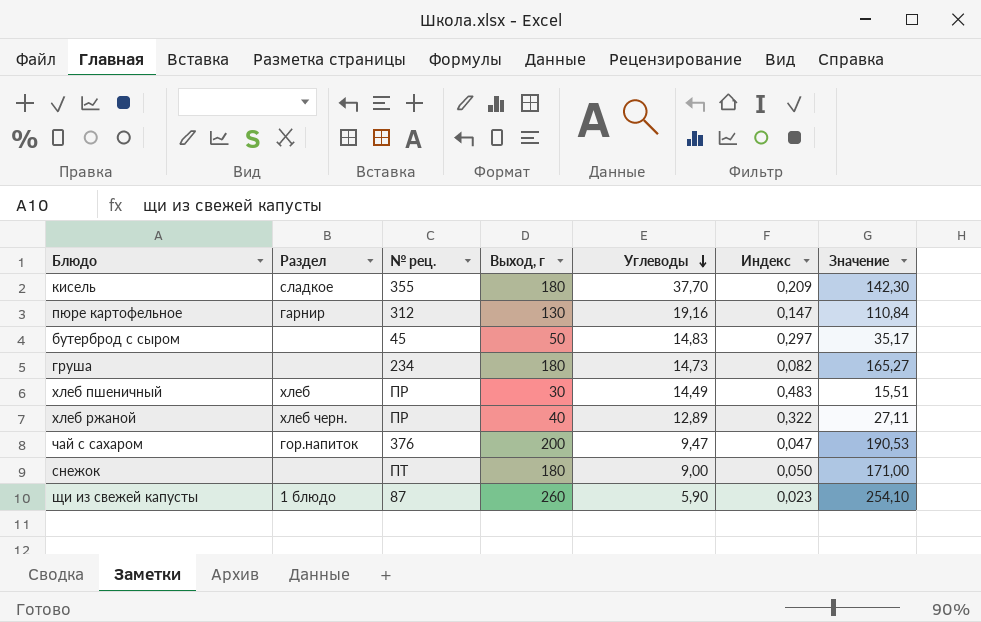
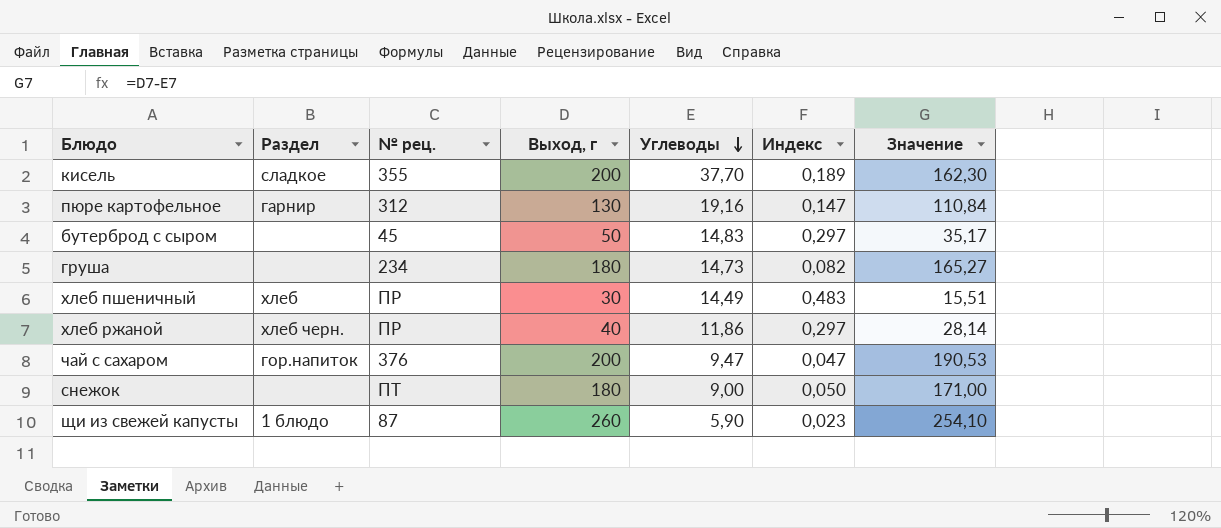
кисель | Выход, г: 180 -> 200
кисель | Индекс: 0,209 -> 0,189
кисель | Значение: 142,30 -> 162,30
хлеб ржаной | Углеводы: 12,89 -> 11,86
хлеб ржаной | Индекс: 0,322 -> 0,297
хлеб ржаной | Значение: 27,11 -> 28,14

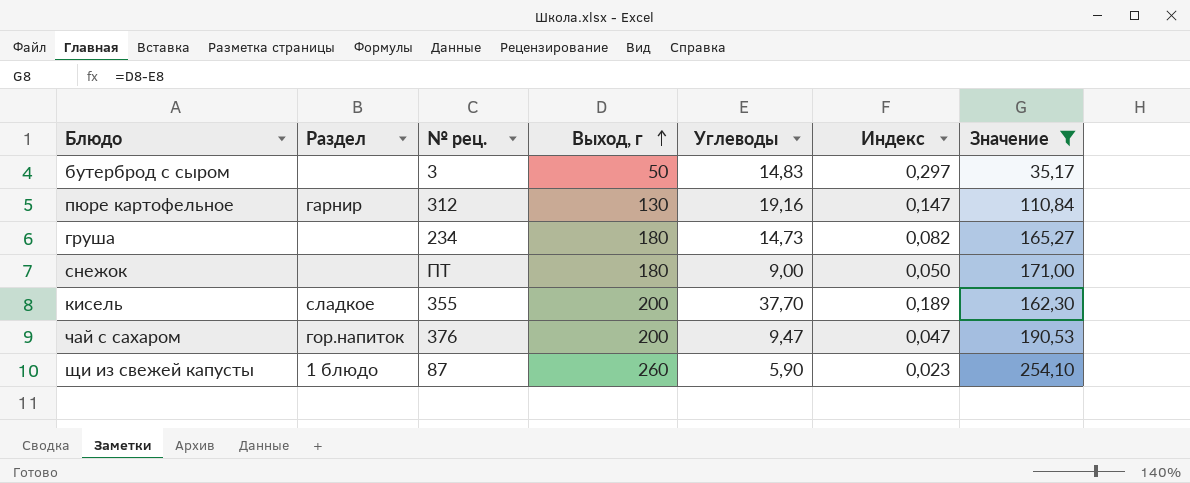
filter: none -> Значение >= 35,17
row order: Углеводы descending -> Выход, г ascending
бутерброд с сыром | № рец.: 45 -> 3

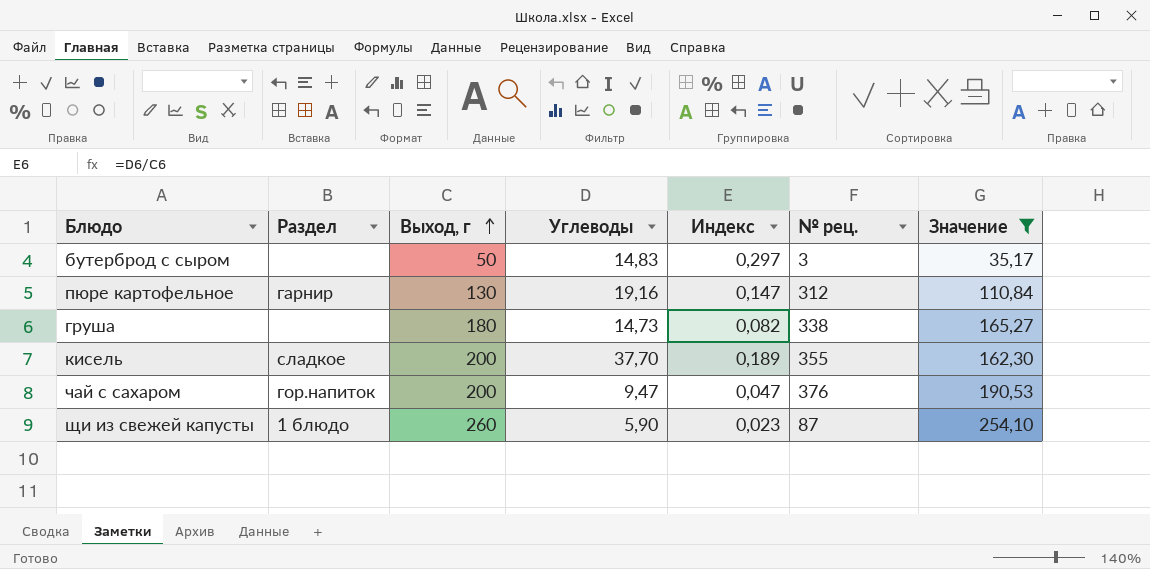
column № рец. | position: 3 -> 6
row снежок: none | ПТ | 180 | 9,00 | 0,050 | 171,00 -> none
груша | № рец.: 234 -> 338

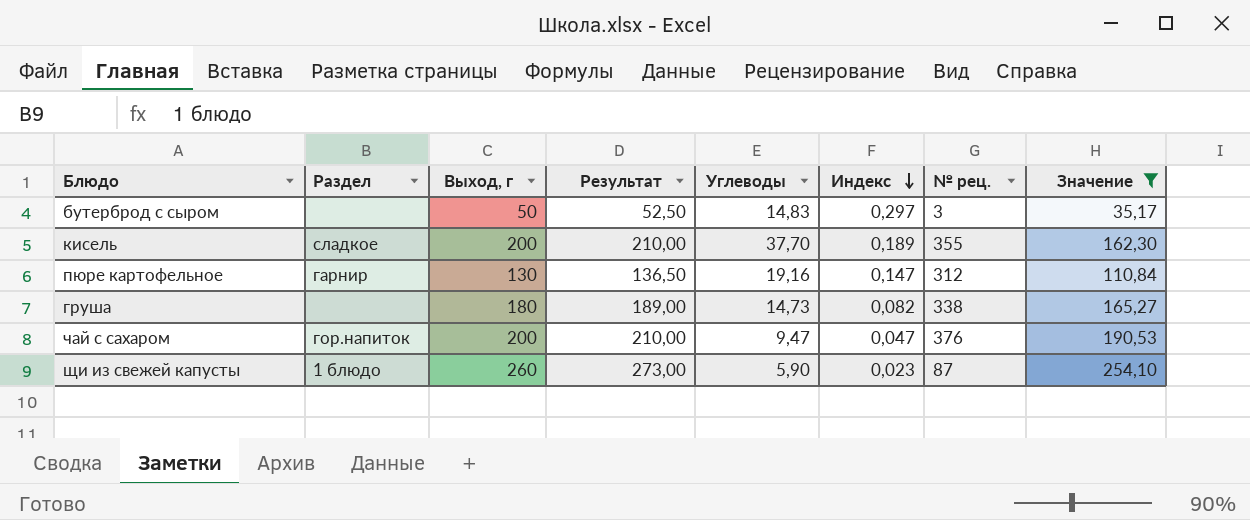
row order: Выход, г ascending -> Индекс descending
column Результат | formula: none -> [Выход, г] * 1,05

